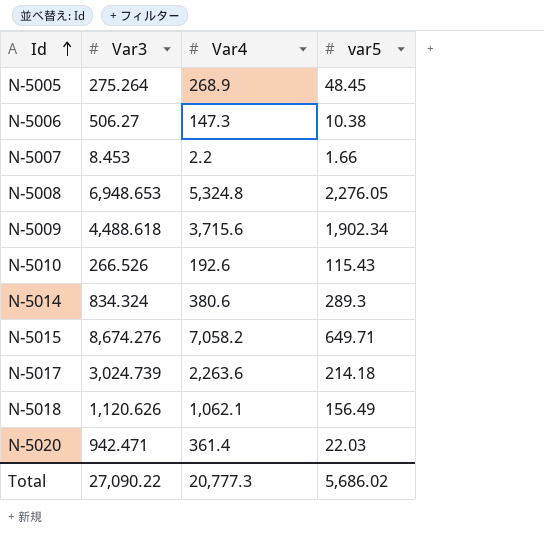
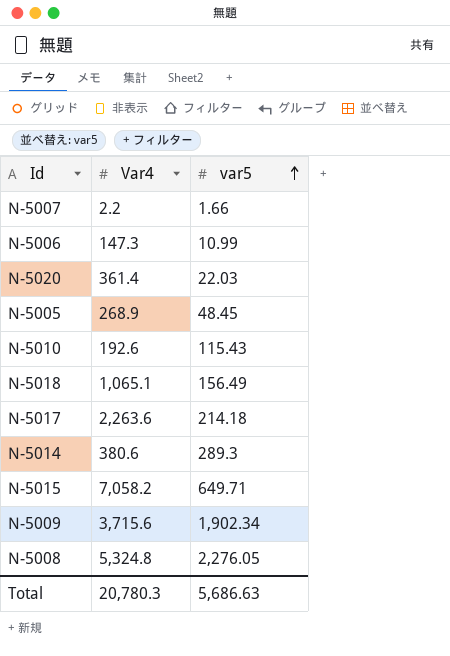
row order: Id ascending -> var5 ascending
column Var3 | position: 2 -> none
N-5006 | var5: 10.38 -> 10.99
N-5018 | Var4: 1,062.1 -> 1,065.1
Total | Var4: 20,777.3 -> 20,780.3
Total | var5: 5,686.02 -> 5,686.63

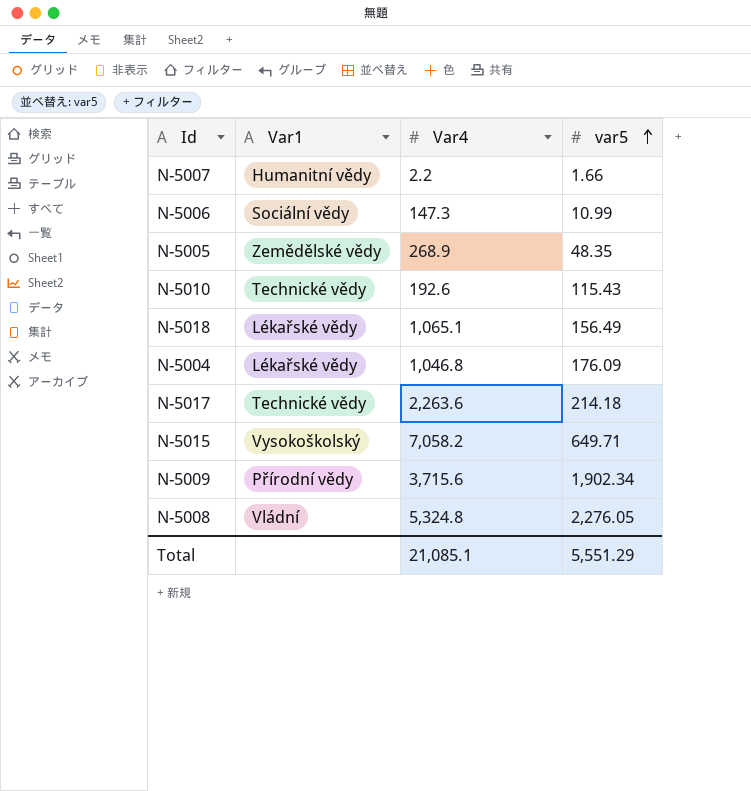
column Var1 | position: none -> 2
row N-5020: 361.4 | 22.03 -> none
row N-5014: 380.6 | 289.3 -> none
N-5005 | var5: 48.45 -> 48.35
row N-5004: none -> Lékařské vědy | 1,046.8 | 176.09
Total | Var4: 20,780.3 -> 21,085.1
Total | var5: 5,686.63 -> 5,551.29

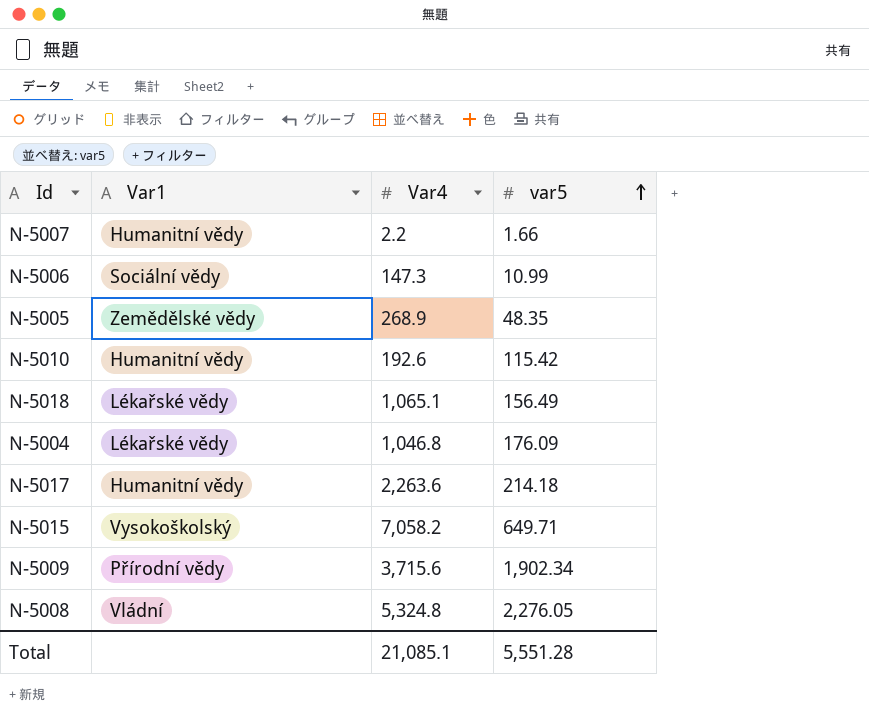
N-5010 | Var1: Technické vědy -> Humanitní vědy
N-5010 | var5: 115.43 -> 115.42
N-5017 | Var1: Technické vědy -> Humanitní vědy
Total | var5: 5,551.29 -> 5,551.28

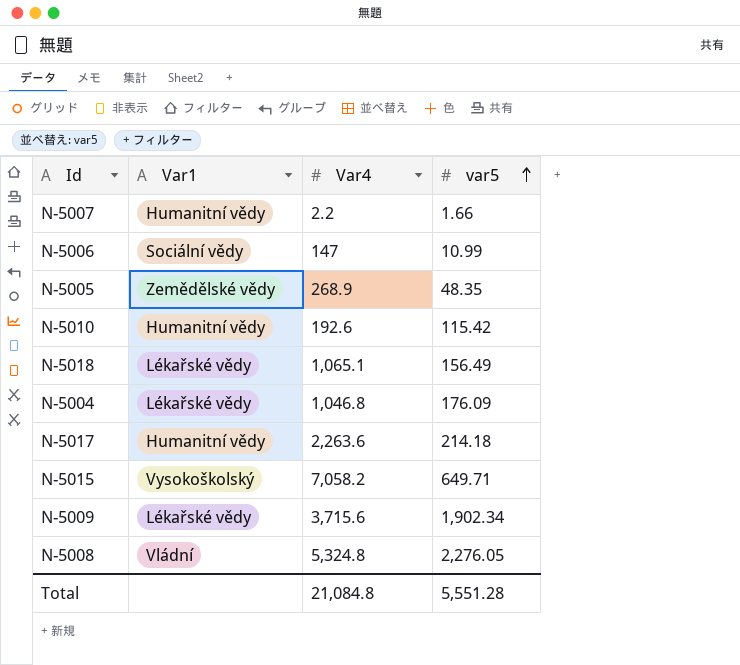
N-5006 | Var4: 147.3 -> 147
N-5009 | Var1: Přírodní vědy -> Lékařské vědy
Total | Var4: 21,085.1 -> 21,084.8

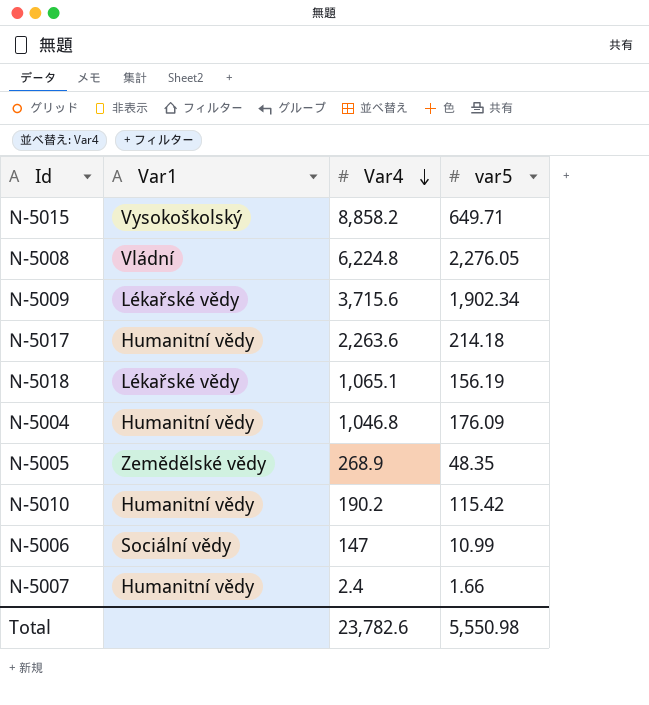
row order: var5 ascending -> Var4 descending
N-5015 | Var4: 7,058.2 -> 8,858.2
N-5008 | Var4: 5,324.8 -> 6,224.8
N-5018 | var5: 156.49 -> 156.19
N-5004 | Var1: Lékařské vědy -> Humanitní vědy
N-5010 | Var4: 192.6 -> 190.2
N-5007 | Var4: 2.2 -> 2.4
Total | Var4: 21,084.8 -> 23,782.6
Total | var5: 5,551.28 -> 5,550.98

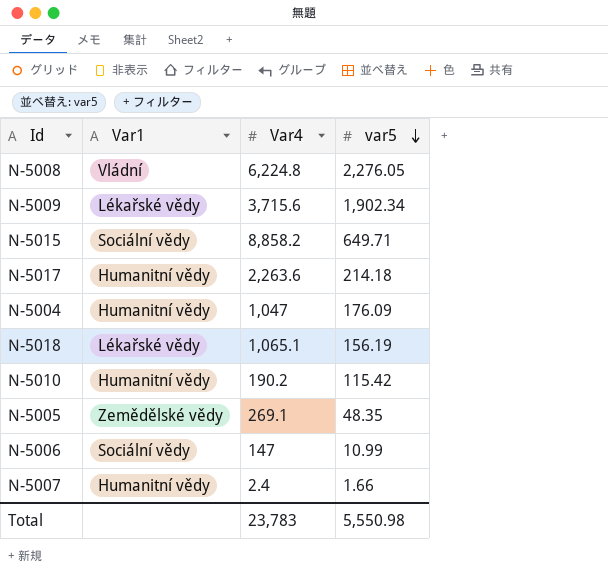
row order: Var4 descending -> var5 descending
N-5015 | Var1: Vysokoškolský -> Sociální vědy
N-5004 | Var4: 1,046.8 -> 1,047
N-5005 | Var4: 268.9 -> 269.1
Total | Var4: 23,782.6 -> 23,783

